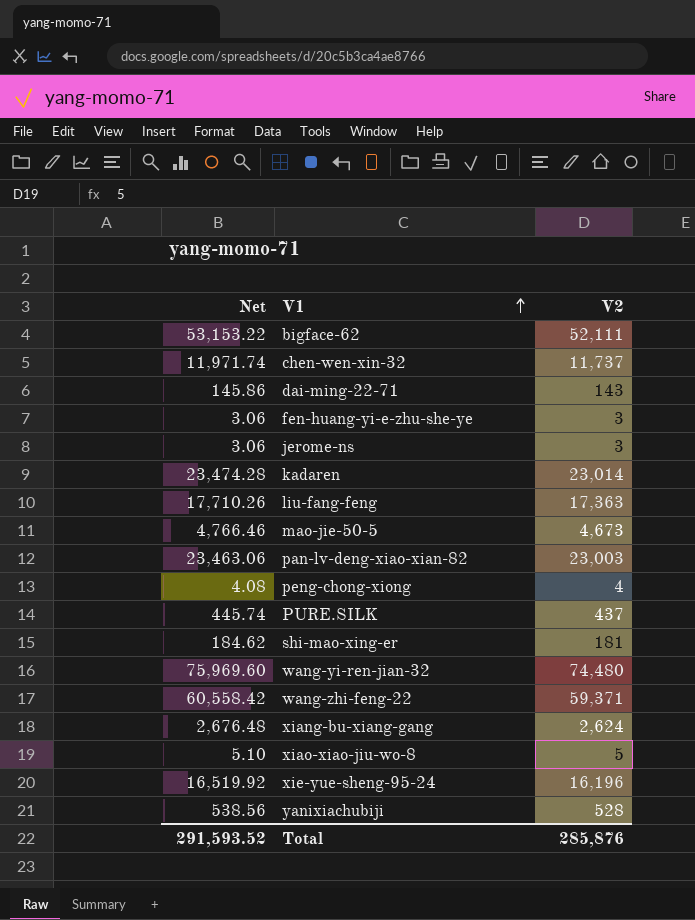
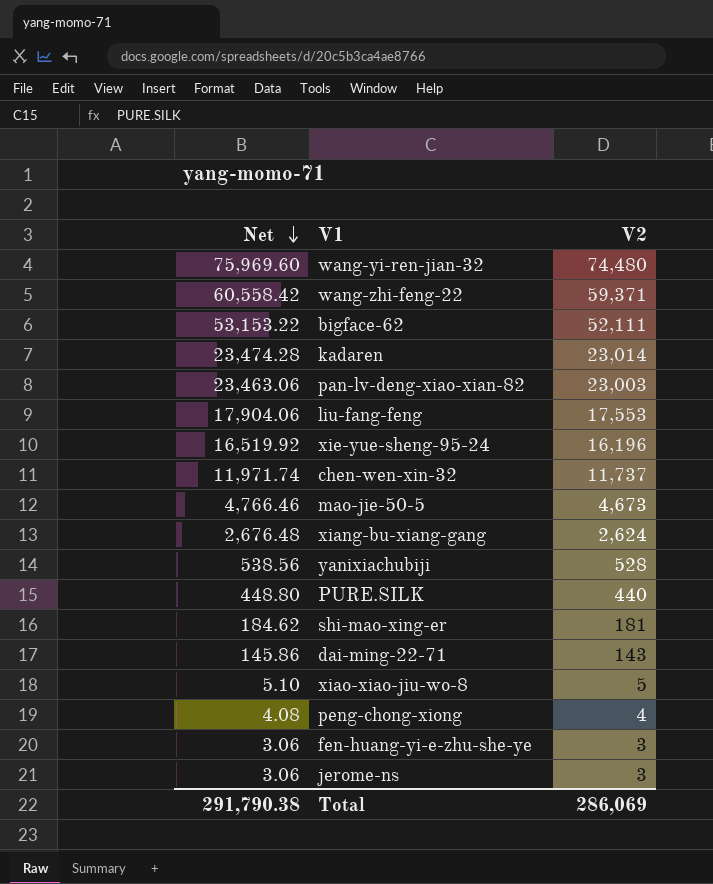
row order: V1 ascending -> Net descending
liu-fang-feng | Net: 17,710.26 -> 17,904.06
liu-fang-feng | V2: 17,363 -> 17,553
PURE.SILK | Net: 445.74 -> 448.80
PURE.SILK | V2: 437 -> 440
Total | Net: 291,593.52 -> 291,790.38
Total | V2: 285,876 -> 286,069

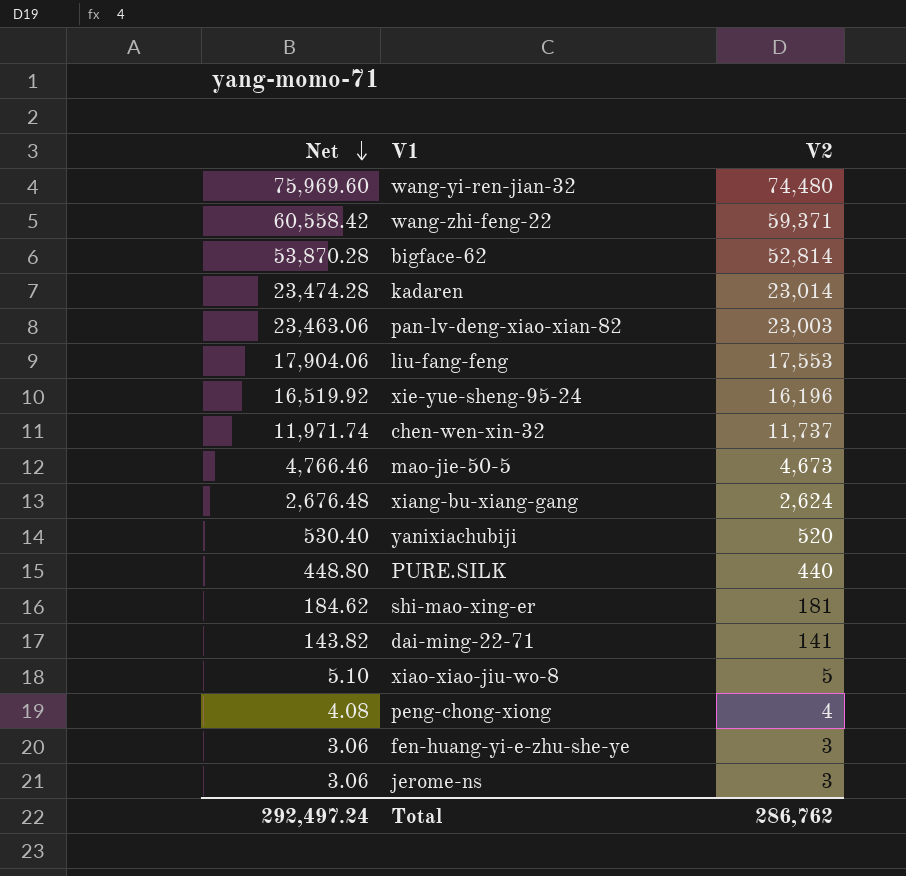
bigface-62 | Net: 53,153.22 -> 53,870.28
bigface-62 | V2: 52,111 -> 52,814
yanixiachubiji | Net: 538.56 -> 530.40
yanixiachubiji | V2: 528 -> 520
dai-ming-22-71 | Net: 145.86 -> 143.82
dai-ming-22-71 | V2: 143 -> 141
Total | Net: 291,790.38 -> 292,497.24
Total | V2: 286,069 -> 286,762

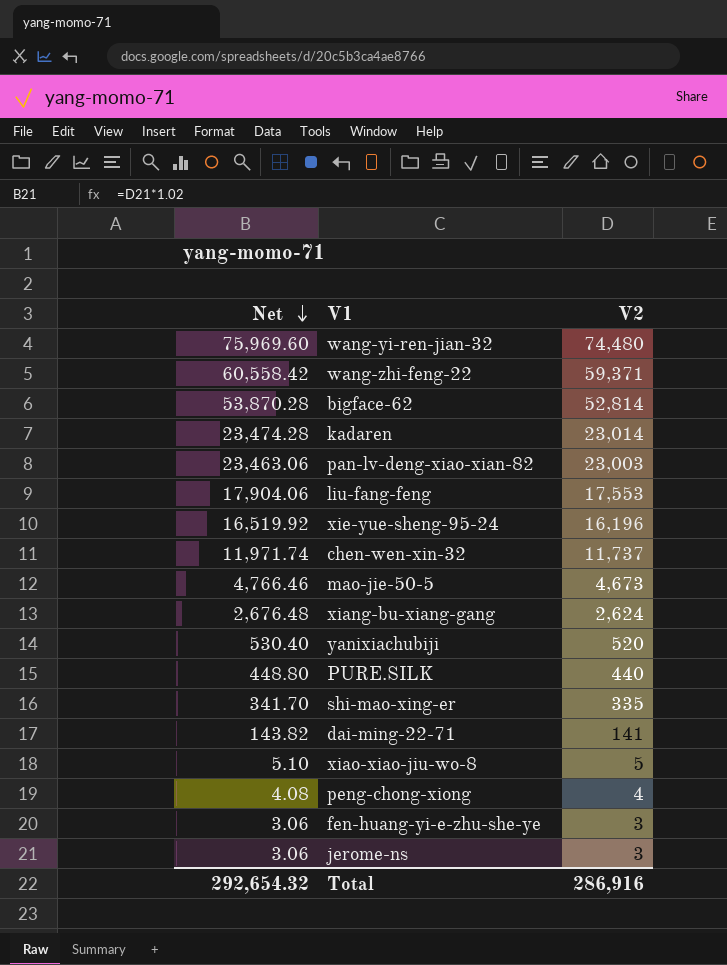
shi-mao-xing-er | Net: 184.62 -> 341.70
shi-mao-xing-er | V2: 181 -> 335
Total | Net: 292,497.24 -> 292,654.32
Total | V2: 286,762 -> 286,916

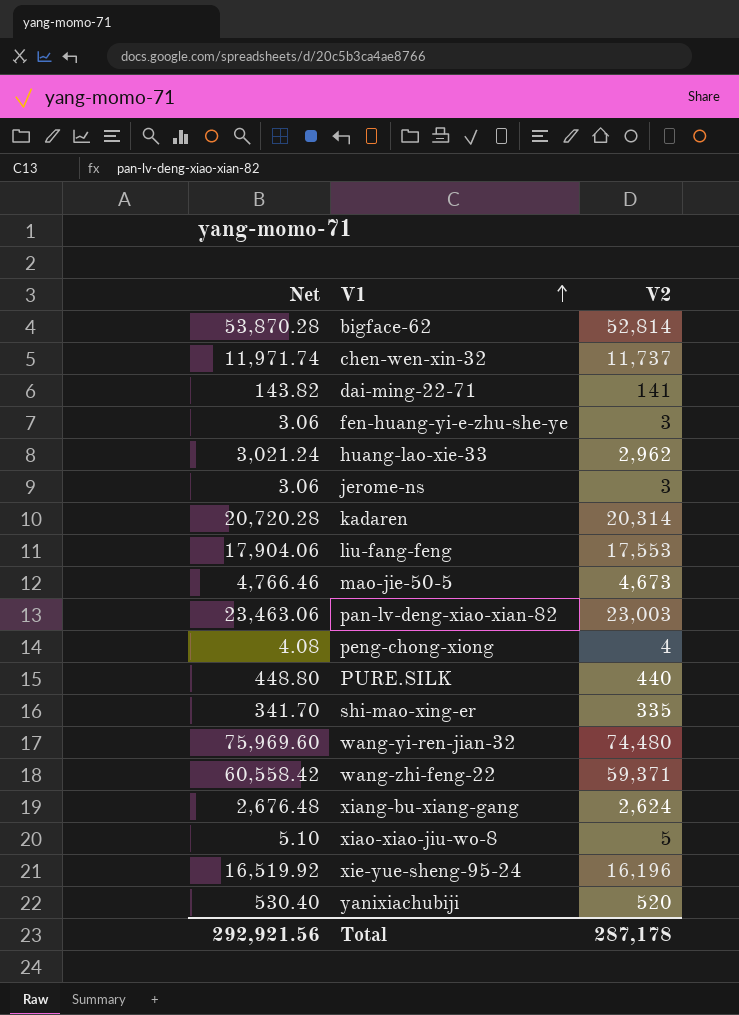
row order: Net descending -> V1 ascending
row huang-lao-xie-33: none -> 3,021.24 | 2,962
kadaren | Net: 23,474.28 -> 20,720.28
kadaren | V2: 23,014 -> 20,314
Total | Net: 292,654.32 -> 292,921.56
Total | V2: 286,916 -> 287,178

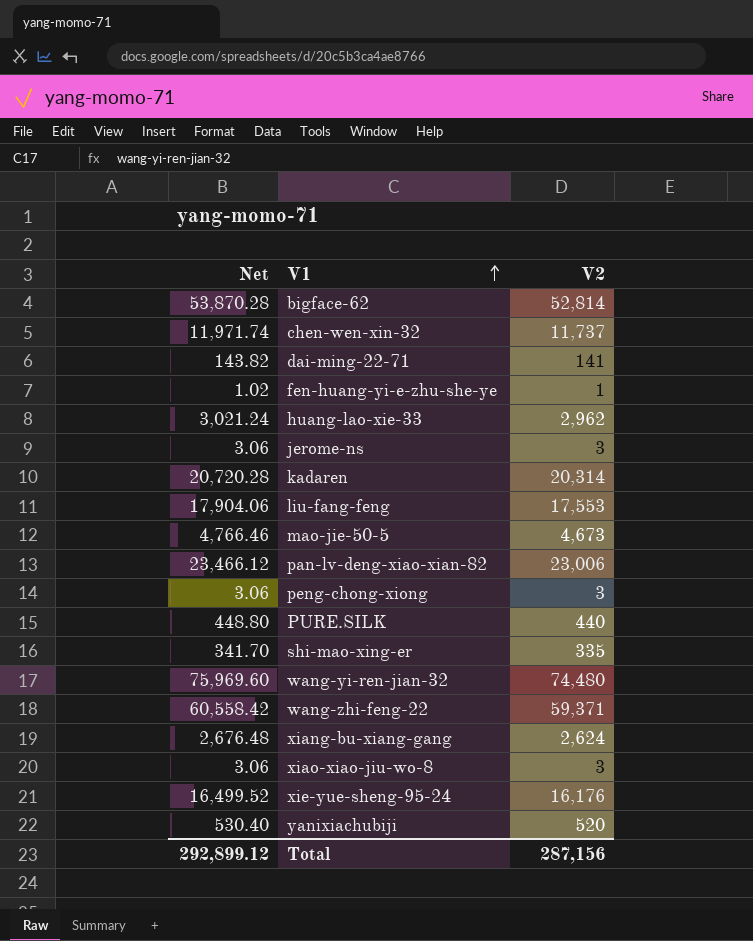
fen-huang-yi-e-zhu-she-ye | Net: 3.06 -> 1.02
fen-huang-yi-e-zhu-she-ye | V2: 3 -> 1
pan-lv-deng-xiao-xian-82 | Net: 23,463.06 -> 23,466.12
pan-lv-deng-xiao-xian-82 | V2: 23,003 -> 23,006
peng-chong-xiong | Net: 4.08 -> 3.06
peng-chong-xiong | V2: 4 -> 3
xiao-xiao-jiu-wo-8 | Net: 5.10 -> 3.06
xiao-xiao-jiu-wo-8 | V2: 5 -> 3
xie-yue-sheng-95-24 | Net: 16,519.92 -> 16,499.52
xie-yue-sheng-95-24 | V2: 16,196 -> 16,176
Total | Net: 292,921.56 -> 292,899.12
Total | V2: 287,178 -> 287,156

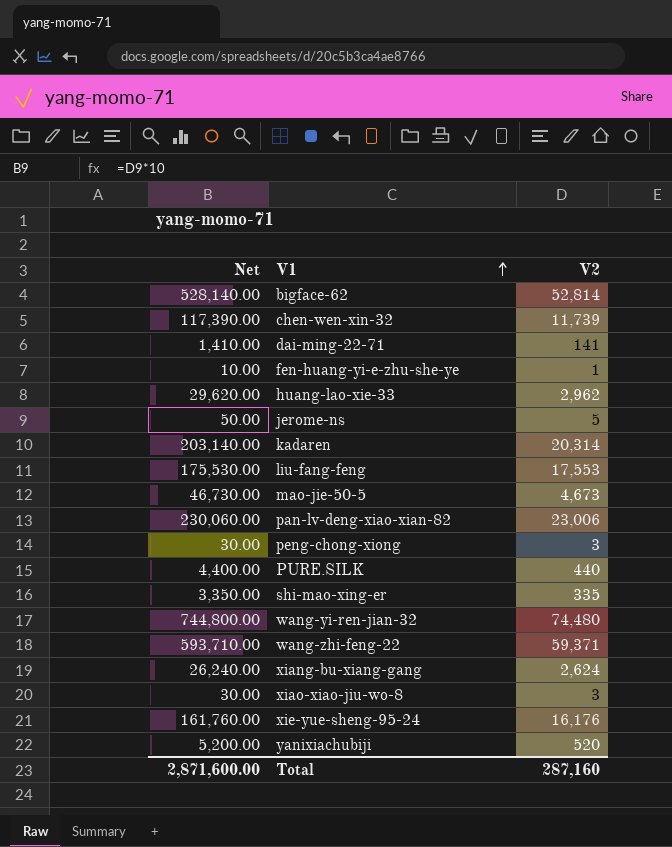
column Net | formula: [V2] * 1.02 -> [V2] * 10
chen-wen-xin-32 | V2: 11,737 -> 11,739
jerome-ns | V2: 3 -> 5
Total | Net: 292,899.12 -> 2,871,600.00
Total | V2: 287,156 -> 287,160

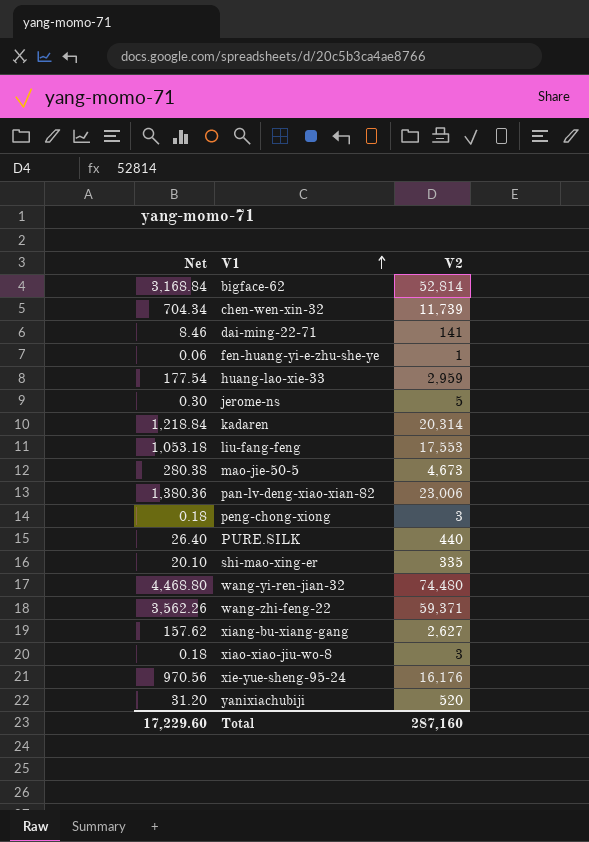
column Net | formula: [V2] * 10 -> [V2] * 0.06
huang-lao-xie-33 | V2: 2,962 -> 2,959
xiang-bu-xiang-gang | V2: 2,624 -> 2,627
Total | Net: 2,871,600.00 -> 17,229.60

